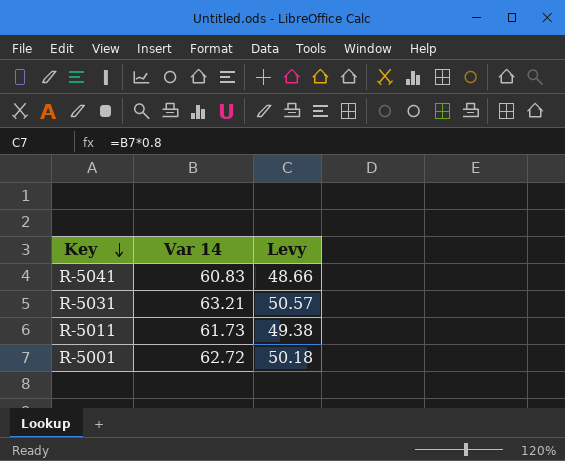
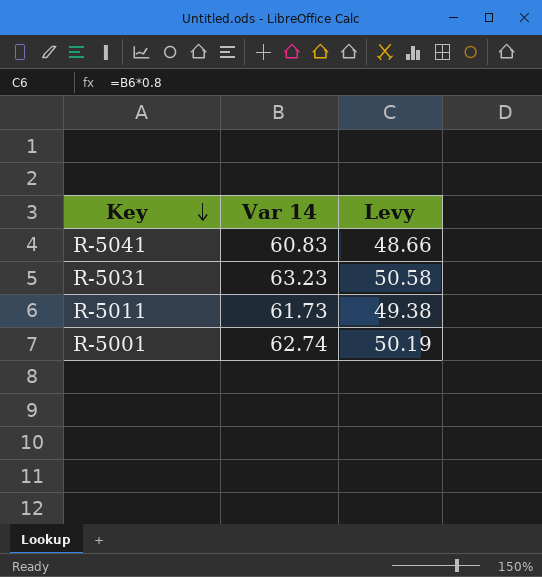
R-5031 | Var 14: 63.21 -> 63.23
R-5031 | Levy: 50.57 -> 50.58
R-5001 | Var 14: 62.72 -> 62.74
R-5001 | Levy: 50.18 -> 50.19

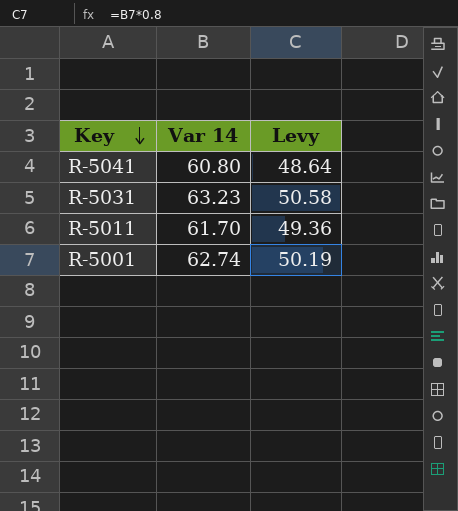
R-5041 | Var 14: 60.83 -> 60.80
R-5041 | Levy: 48.66 -> 48.64
R-5011 | Var 14: 61.73 -> 61.70
R-5011 | Levy: 49.38 -> 49.36

